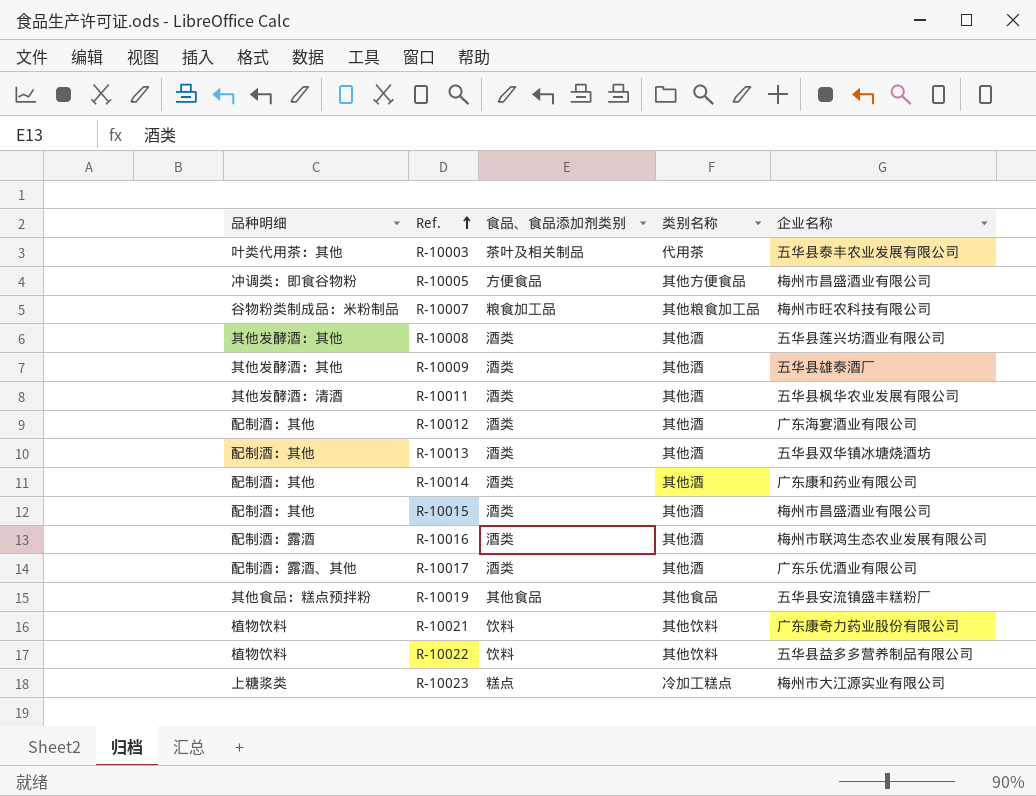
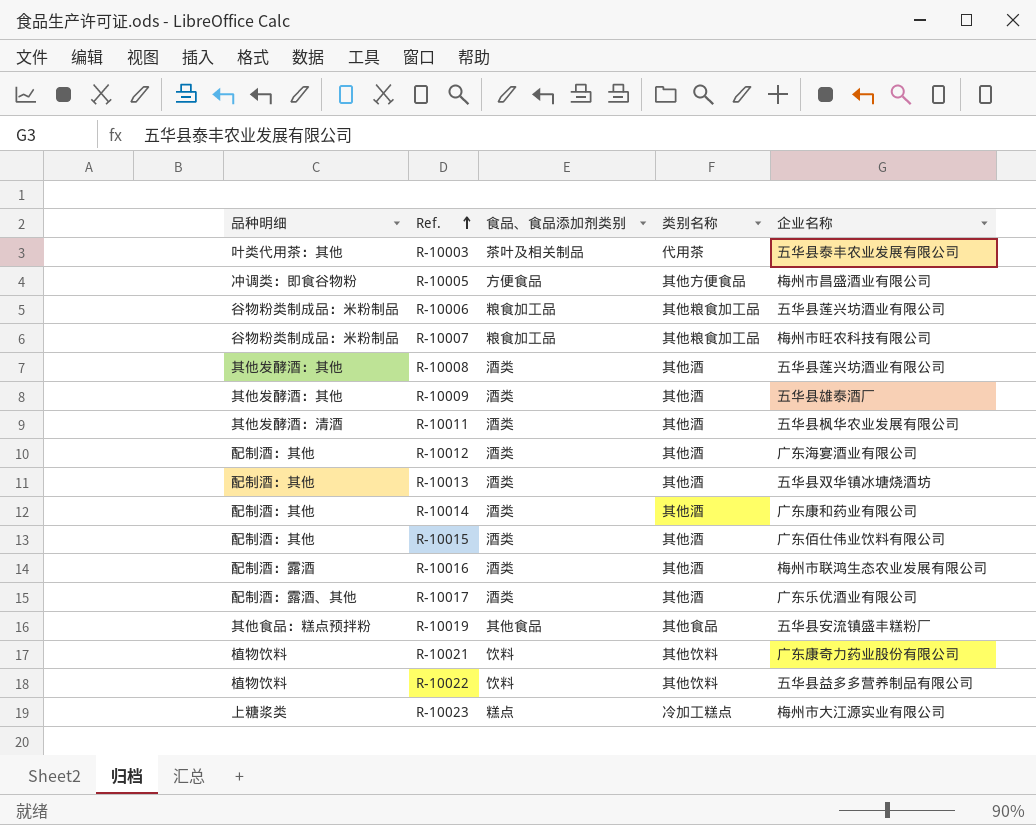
row R-10006: none -> 谷物粉类制成品：米粉制品 | 粮食加工品 | 其他粮食加工品 | 五华县莲兴坊酒业有限公司
R-10015 | 企业名称: 梅州市昌盛酒业有限公司 -> 广东佰仕伟业饮料有限公司

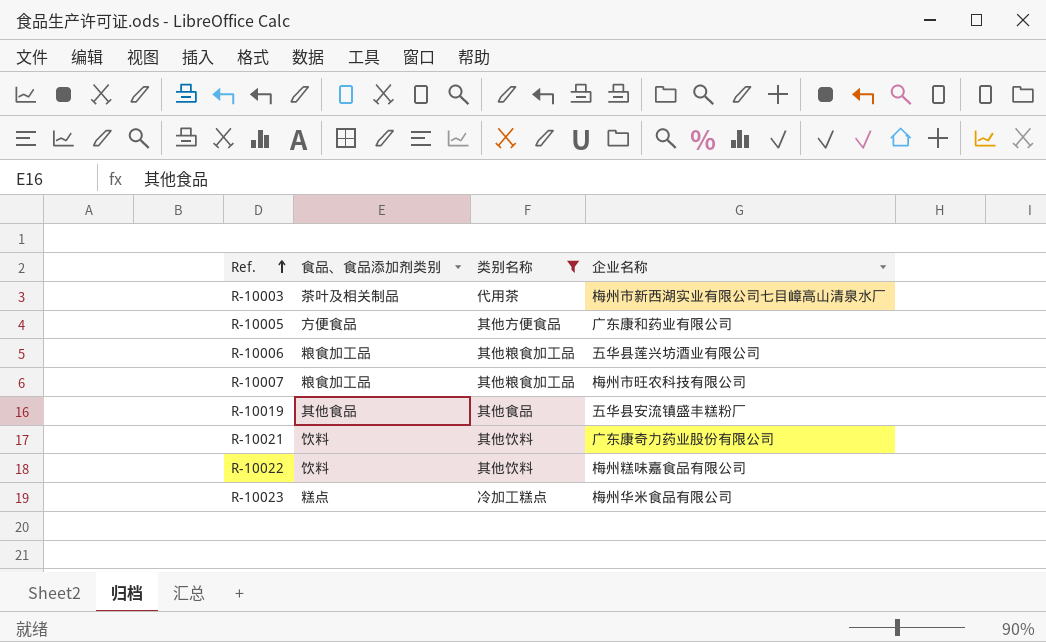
filter: none -> 类别名称 != 其他酒
column 品种明细 | position: 1 -> none
R-10003 | 企业名称: 五华县泰丰农业发展有限公司 -> 梅州市新西湖实业有限公司七目嶂高山清泉水厂
R-10005 | 企业名称: 梅州市昌盛酒业有限公司 -> 广东康和药业有限公司
R-10022 | 企业名称: 五华县益多多营养制品有限公司 -> 梅州糕味嘉食品有限公司
R-10023 | 企业名称: 梅州市大江源实业有限公司 -> 梅州华米食品有限公司

